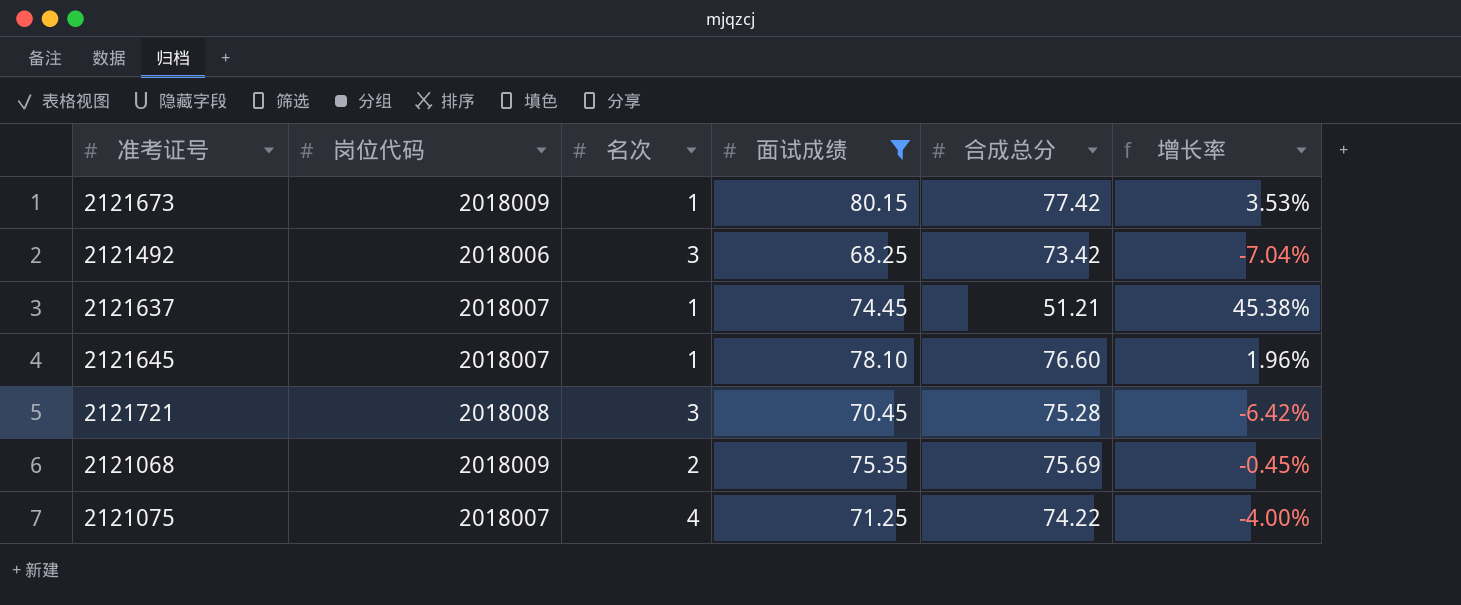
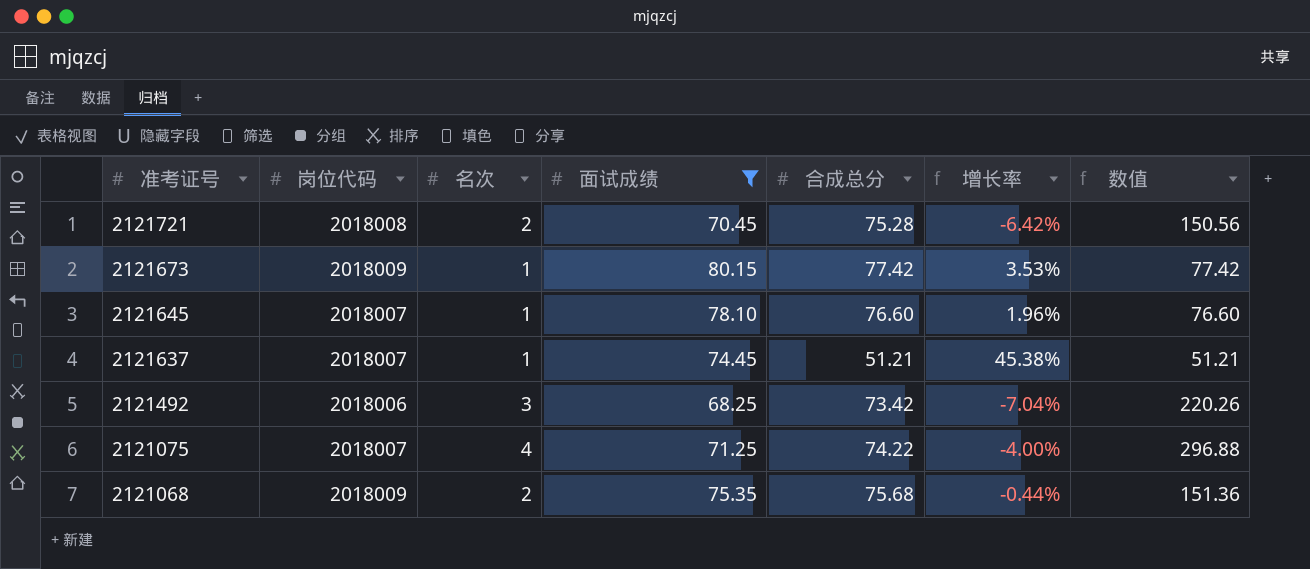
row order: none -> 准考证号 descending
column 数值 | formula: none -> [名次] * [合成总分]
2121721 | 名次: 3 -> 2
2121068 | 合成总分: 75.69 -> 75.68
2121068 | 增长率: -0.45% -> -0.44%

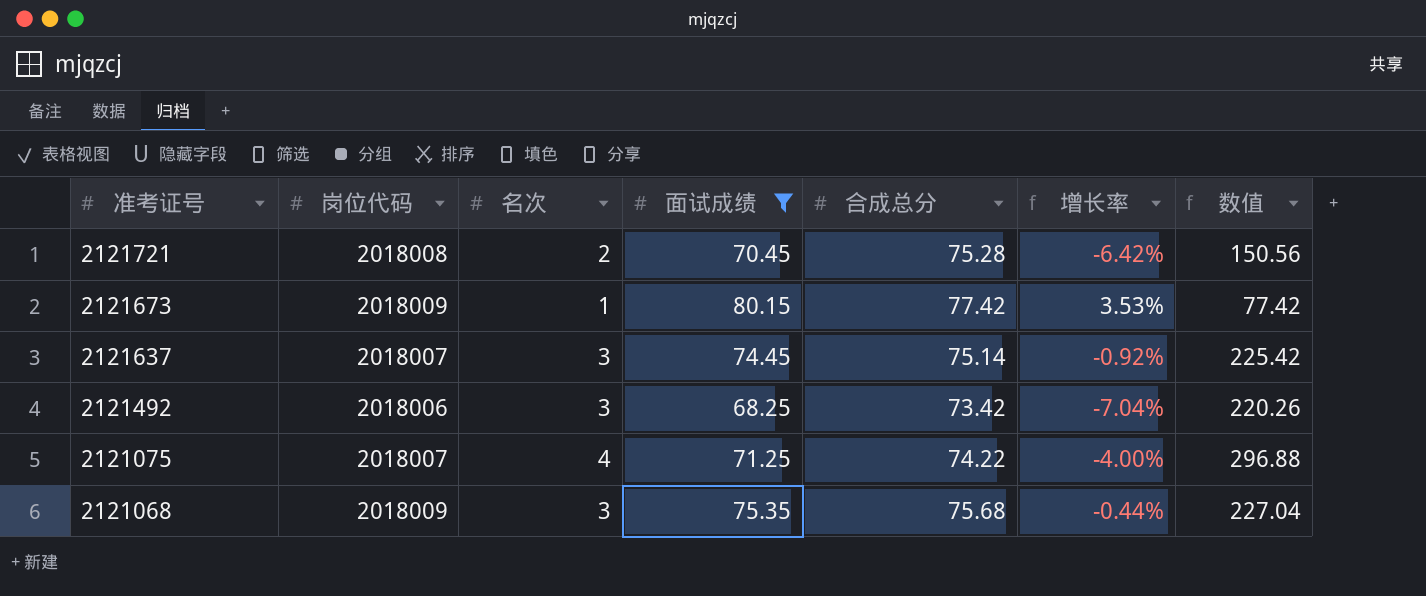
row 2121645: 2018007 | 1 | 78.10 | 76.60 | 1.96% | 76.60 -> none
2121637 | 名次: 1 -> 3
2121637 | 合成总分: 51.21 -> 75.14
2121637 | 增长率: 45.38% -> -0.92%
2121637 | 数值: 51.21 -> 225.42
2121068 | 名次: 2 -> 3
2121068 | 数值: 151.36 -> 227.04

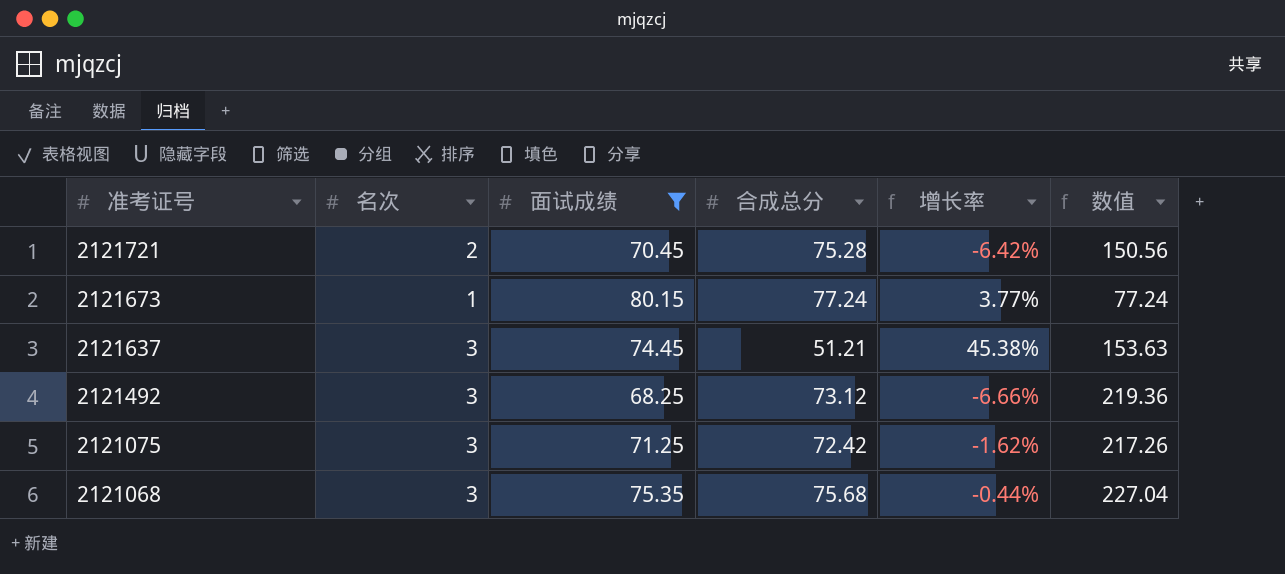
column 岗位代码 | position: 2 -> none
2121673 | 合成总分: 77.42 -> 77.24
2121673 | 增长率: 3.53% -> 3.77%
2121673 | 数值: 77.42 -> 77.24
2121637 | 合成总分: 75.14 -> 51.21
2121637 | 增长率: -0.92% -> 45.38%
2121637 | 数值: 225.42 -> 153.63
2121492 | 合成总分: 73.42 -> 73.12
2121492 | 增长率: -7.04% -> -6.66%
2121492 | 数值: 220.26 -> 219.36
2121075 | 名次: 4 -> 3
2121075 | 合成总分: 74.22 -> 72.42
2121075 | 增长率: -4.00% -> -1.62%
2121075 | 数值: 296.88 -> 217.26

